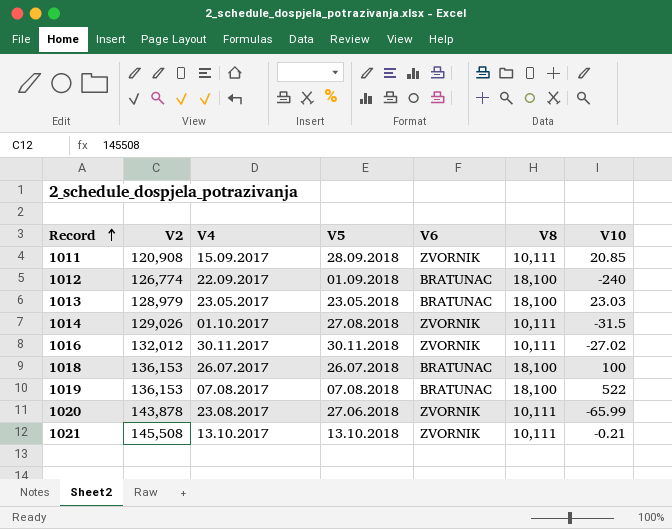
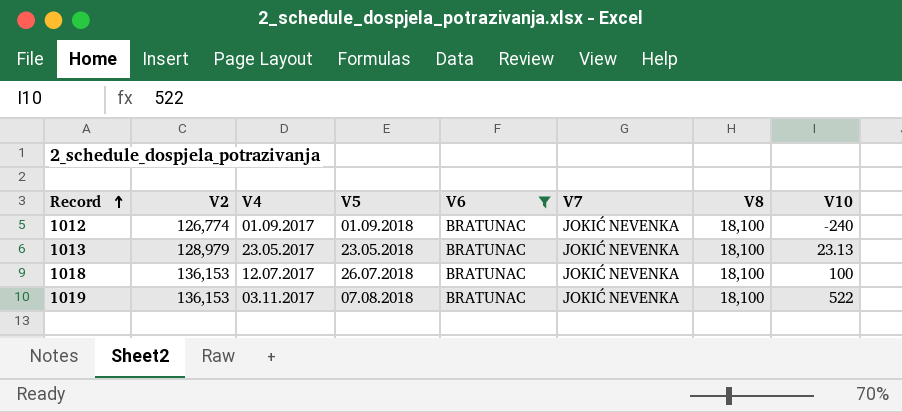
filter: none -> V6 = BRATUNAC
column V7 | position: none -> 6
1012 | V4: 22.09.2017 -> 01.09.2017
1013 | V10: 23.03 -> 23.13
1018 | V4: 26.07.2017 -> 12.07.2017
1019 | V4: 07.08.2017 -> 03.11.2017

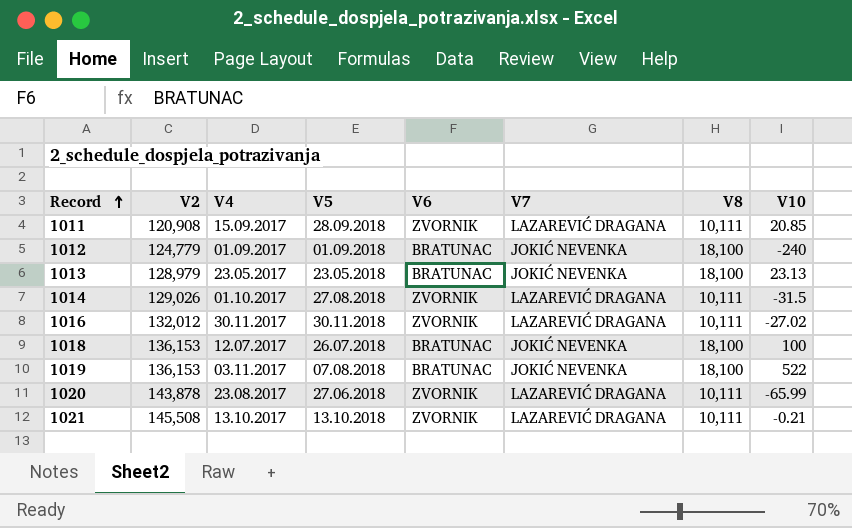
filter: V6 = BRATUNAC -> none
1012 | V2: 126,774 -> 124,779

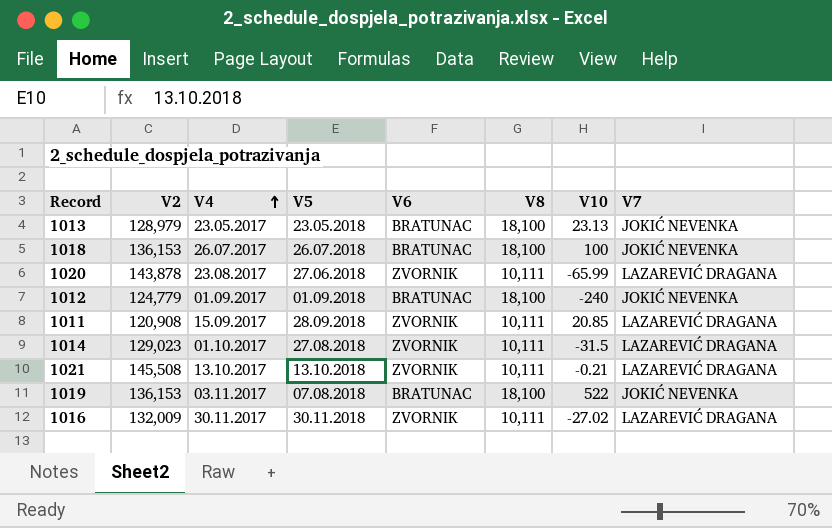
row order: Record ascending -> V4 ascending
column V7 | position: 6 -> 8
1018 | V4: 12.07.2017 -> 26.07.2017
1014 | V2: 129,026 -> 129,023
1016 | V2: 132,012 -> 132,009

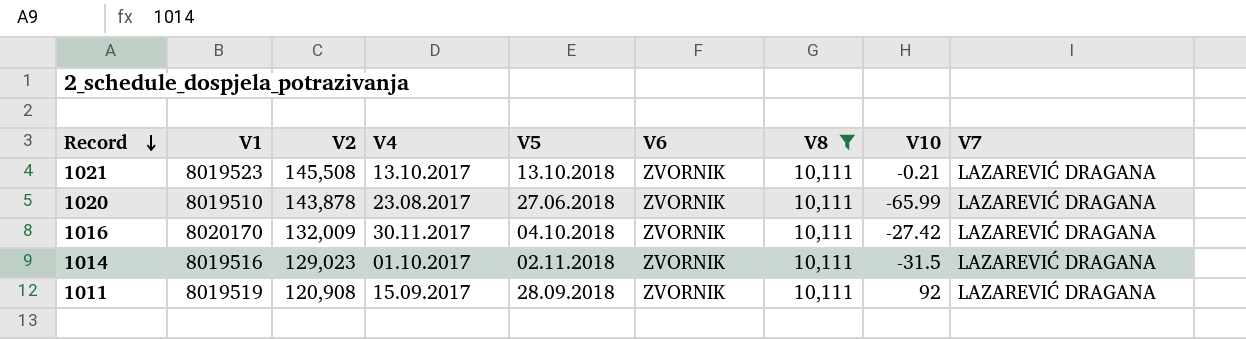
filter: none -> V8 = 10,111
row order: V4 ascending -> Record descending
column V1 | position: none -> 2
1016 | V5: 30.11.2018 -> 04.10.2018
1016 | V10: -27.02 -> -27.42
1014 | V5: 27.08.2018 -> 02.11.2018
1011 | V10: 20.85 -> 92

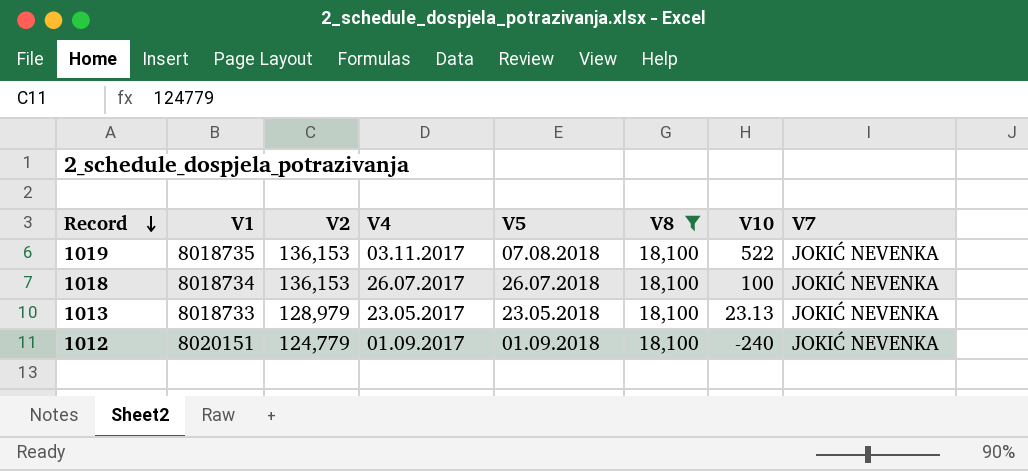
filter: V8 = 10,111 -> V8 = 18,100
column V6 | position: 6 -> none

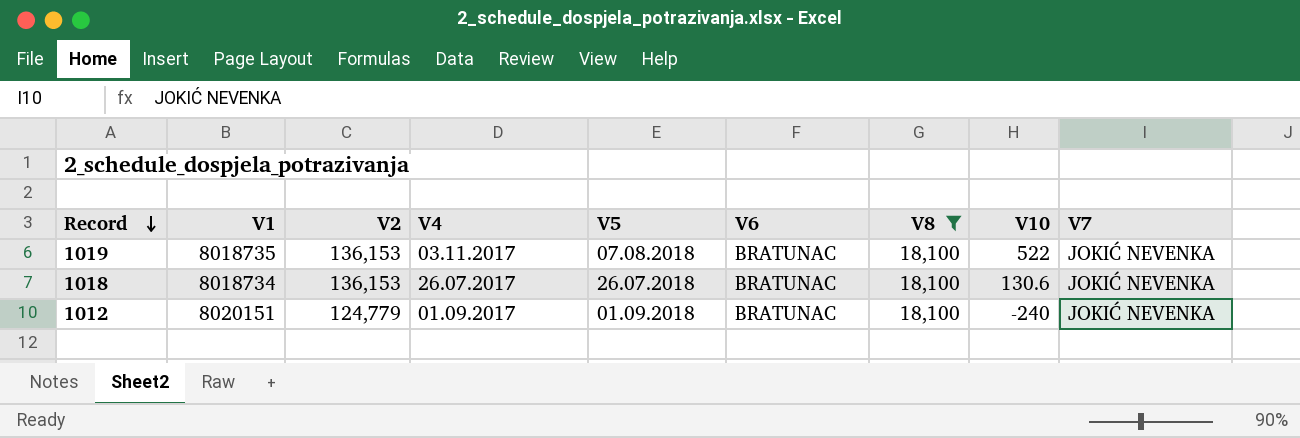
column V6 | position: none -> 6
row 1013: 8018733 | 128,979 | 23.05.2017 | 23.05.2018 | 18,100 | 23.13 | JOKIĆ NEVENKA -> none
1018 | V10: 100 -> 130.6

